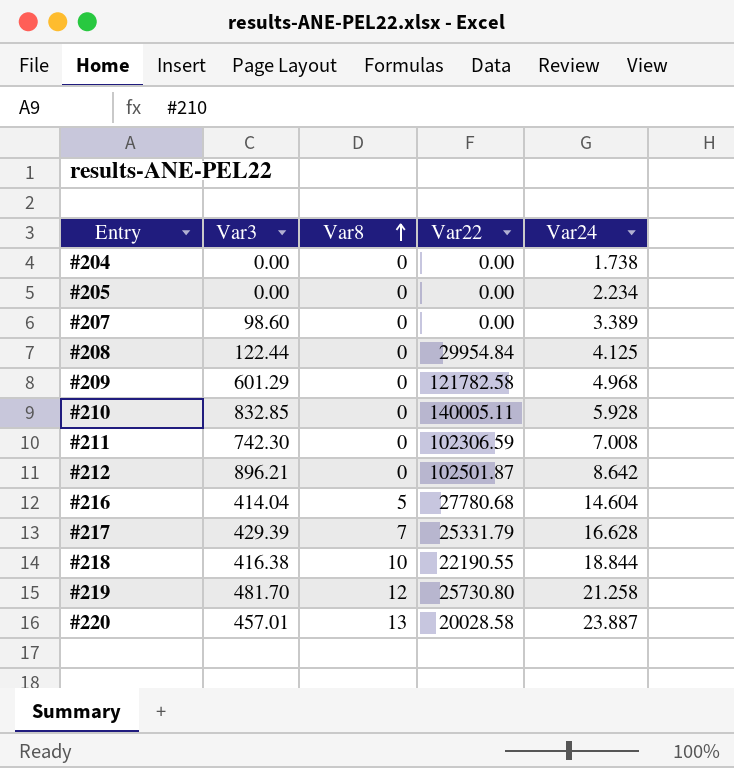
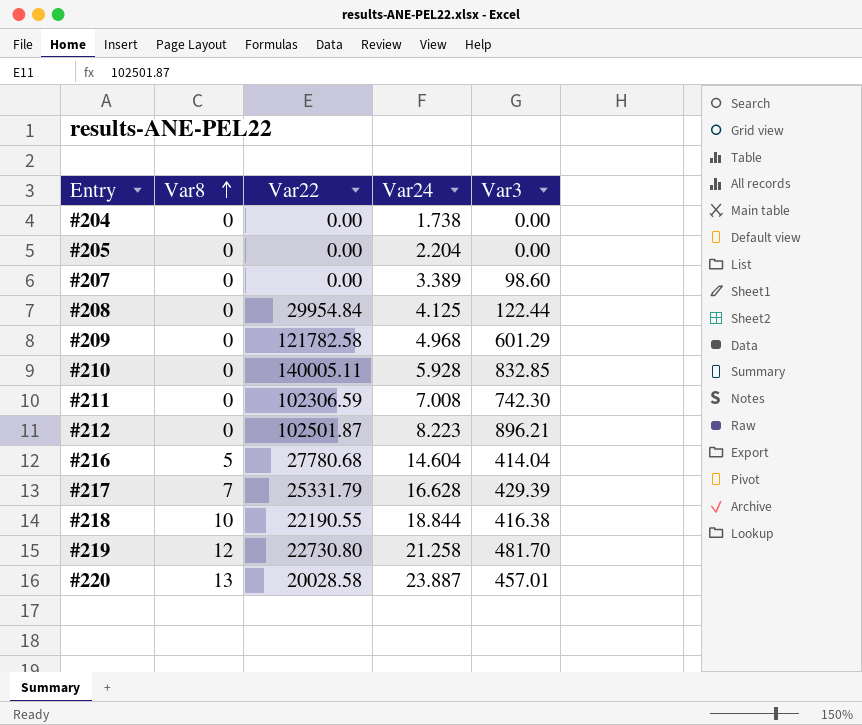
column Var3 | position: 2 -> 5
#205 | Var24: 2.234 -> 2.204
#212 | Var24: 8.642 -> 8.223
#219 | Var22: 25730.80 -> 22730.80

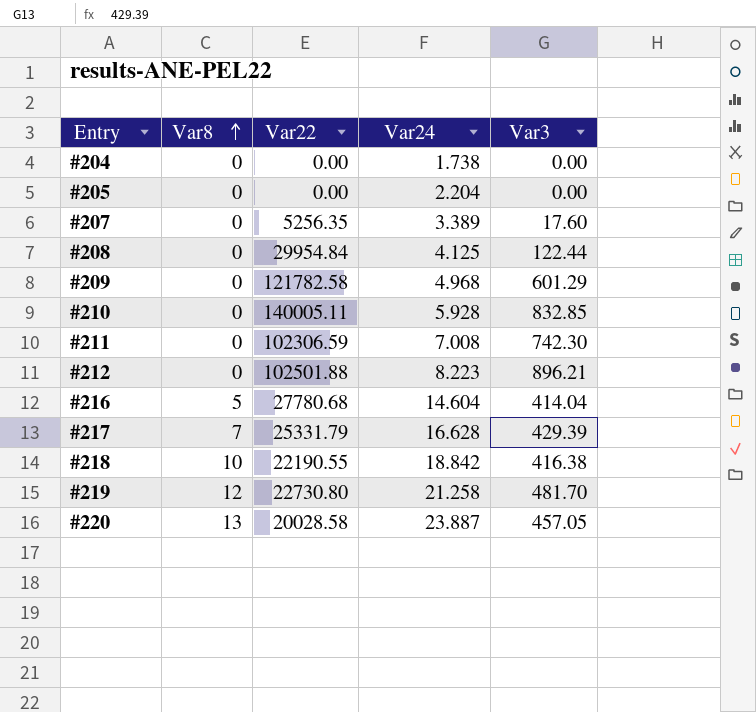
#207 | Var22: 0.00 -> 5256.35
#207 | Var3: 98.60 -> 17.60
#212 | Var22: 102501.87 -> 102501.88
#218 | Var24: 18.844 -> 18.842
#220 | Var3: 457.01 -> 457.05

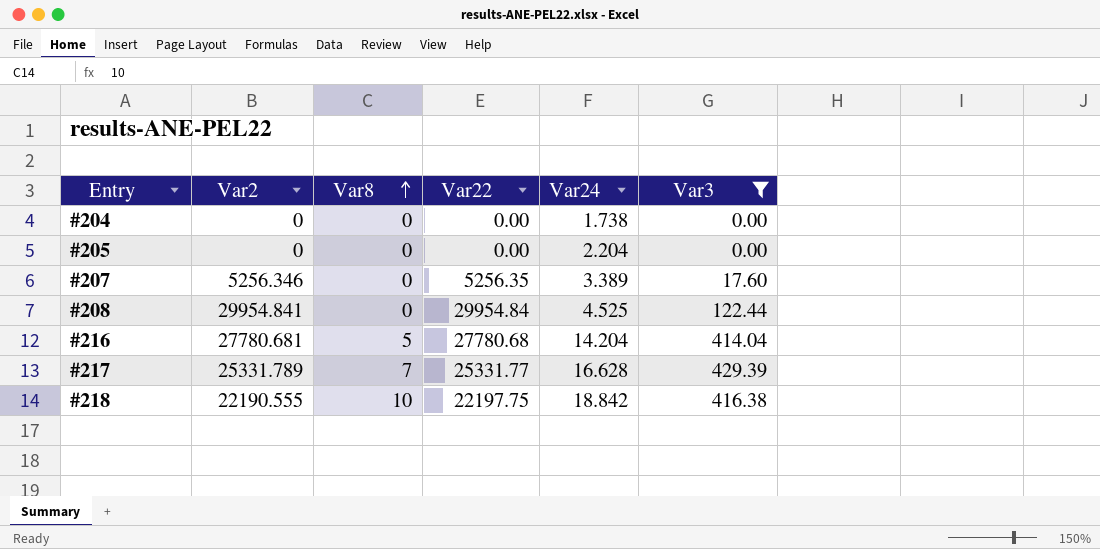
filter: none -> Var3 <= 429.39
column Var2 | position: none -> 2
#208 | Var24: 4.125 -> 4.525
#216 | Var24: 14.604 -> 14.204
#217 | Var22: 25331.79 -> 25331.77
#218 | Var22: 22190.55 -> 22197.75

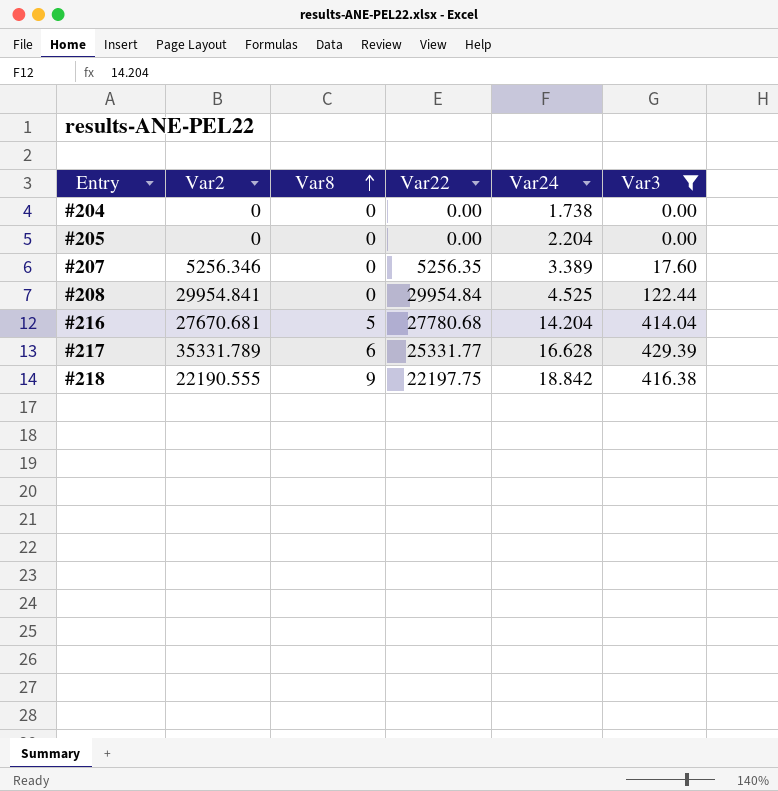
#216 | Var2: 27780.681 -> 27670.681
#217 | Var2: 25331.789 -> 35331.789
#217 | Var8: 7 -> 6
#218 | Var8: 10 -> 9

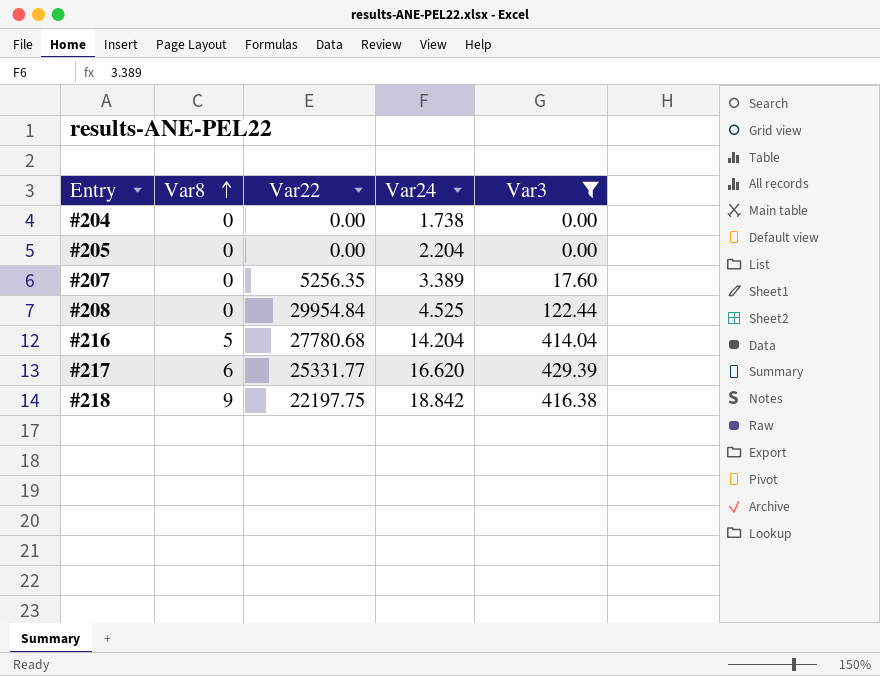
column Var2 | position: 2 -> none
#217 | Var24: 16.628 -> 16.620

